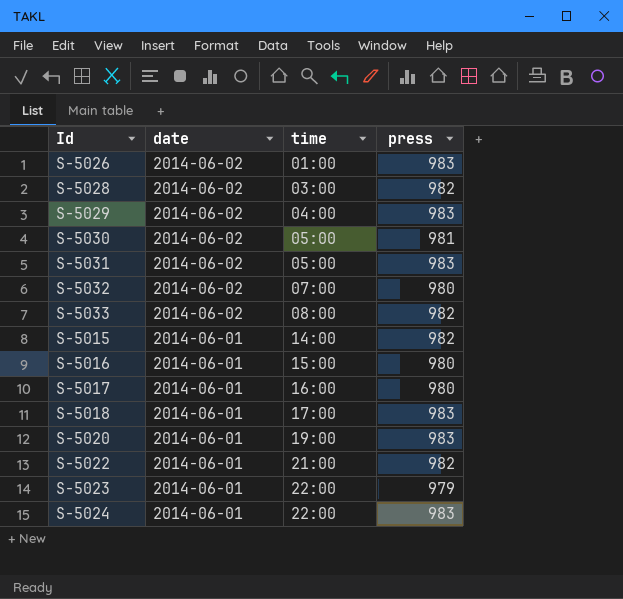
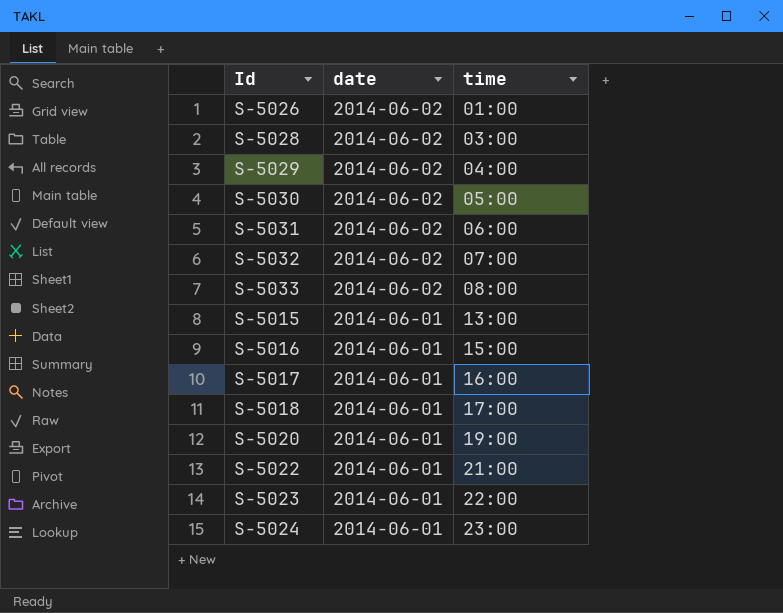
column press | position: 4 -> none
S-5031 | time: 05:00 -> 06:00
S-5015 | time: 14:00 -> 13:00
S-5024 | time: 22:00 -> 23:00

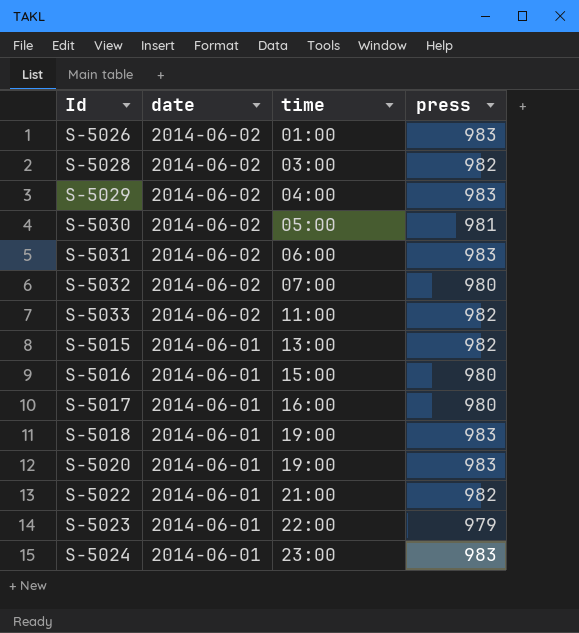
column press | position: none -> 4
S-5033 | time: 08:00 -> 11:00
S-5018 | time: 17:00 -> 19:00

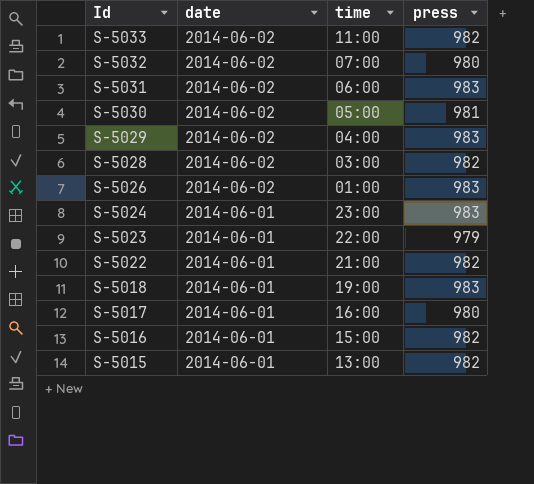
row order: date descending -> Id descending
row S-5020: 2014-06-01 | 19:00 | 983 -> none
S-5016 | press: 980 -> 982

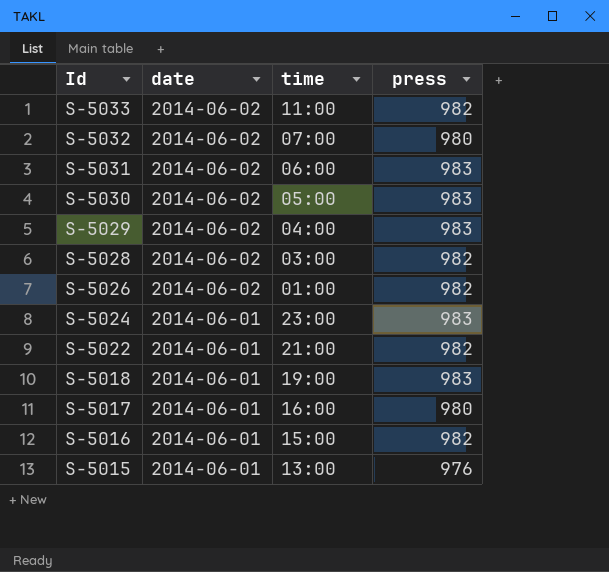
row S-5023: 2014-06-01 | 22:00 | 979 -> none
S-5030 | press: 981 -> 983
S-5026 | press: 983 -> 982
S-5015 | press: 982 -> 976

